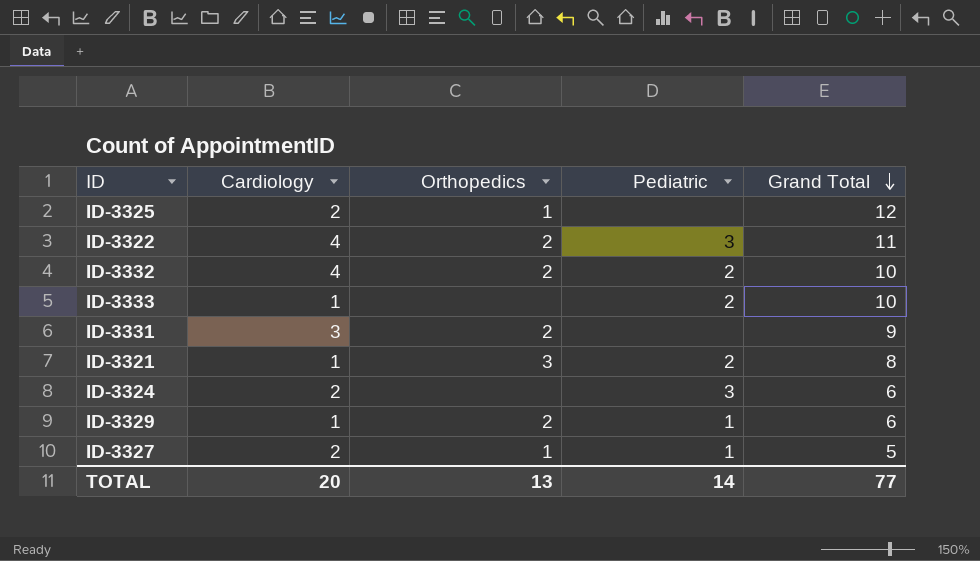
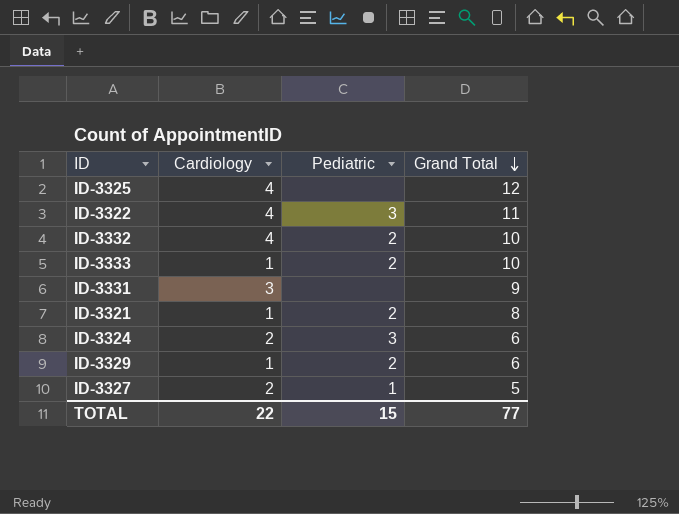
column Orthopedics | position: 3 -> none
ID-3325 | Cardiology: 2 -> 4
ID-3329 | Pediatric: 1 -> 2
TOTAL | Cardiology: 20 -> 22
TOTAL | Pediatric: 14 -> 15

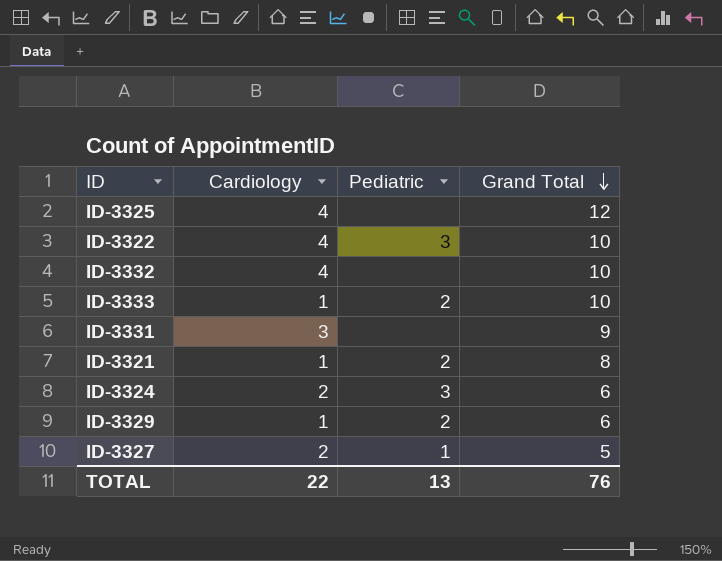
ID-3322 | Grand Total: 11 -> 10
ID-3332 | Pediatric: 2 -> none
TOTAL | Pediatric: 15 -> 13
TOTAL | Grand Total: 77 -> 76

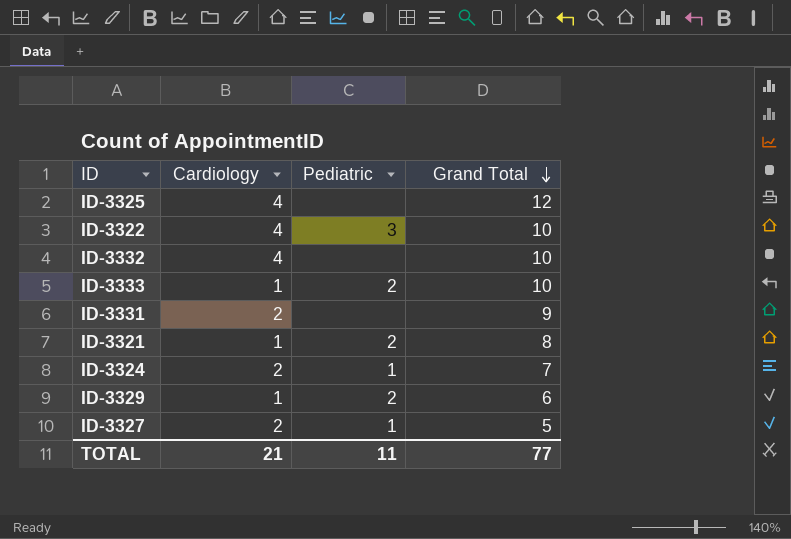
ID-3331 | Cardiology: 3 -> 2
ID-3324 | Pediatric: 3 -> 1
ID-3324 | Grand Total: 6 -> 7
TOTAL | Cardiology: 22 -> 21
TOTAL | Pediatric: 13 -> 11
TOTAL | Grand Total: 76 -> 77

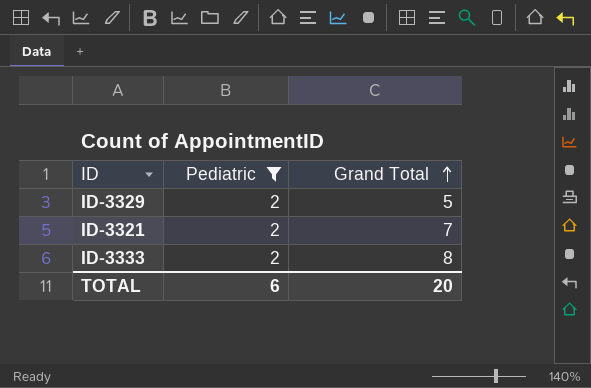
filter: none -> Pediatric = 2
row order: Grand Total descending -> Grand Total ascending
column Cardiology | position: 2 -> none
ID-3329 | Grand Total: 6 -> 5
ID-3321 | Grand Total: 8 -> 7
ID-3333 | Grand Total: 10 -> 8
TOTAL | Pediatric: 11 -> 6
TOTAL | Grand Total: 77 -> 20

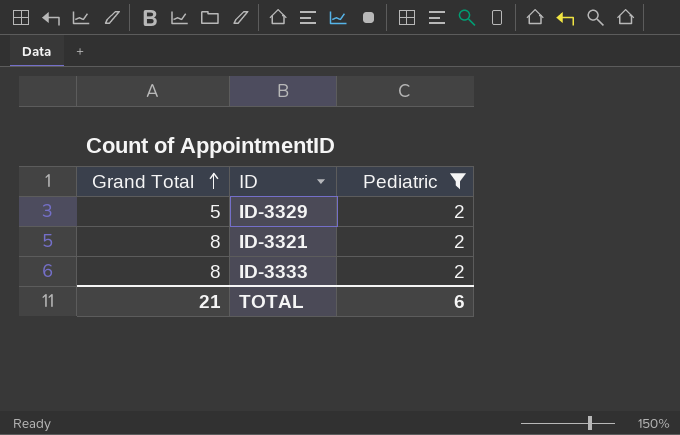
column Grand Total | position: 3 -> 1
ID-3321 | Grand Total: 7 -> 8
TOTAL | Grand Total: 20 -> 21

